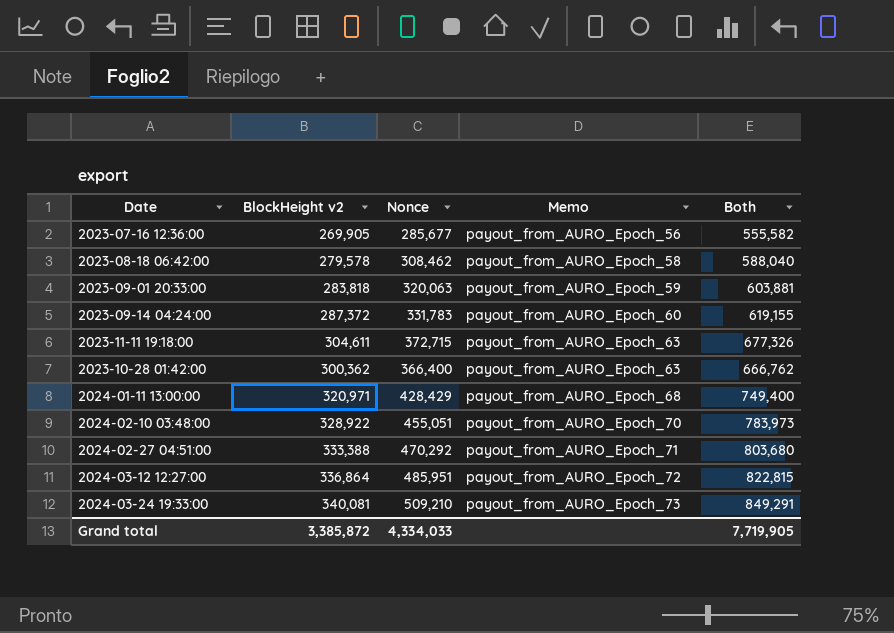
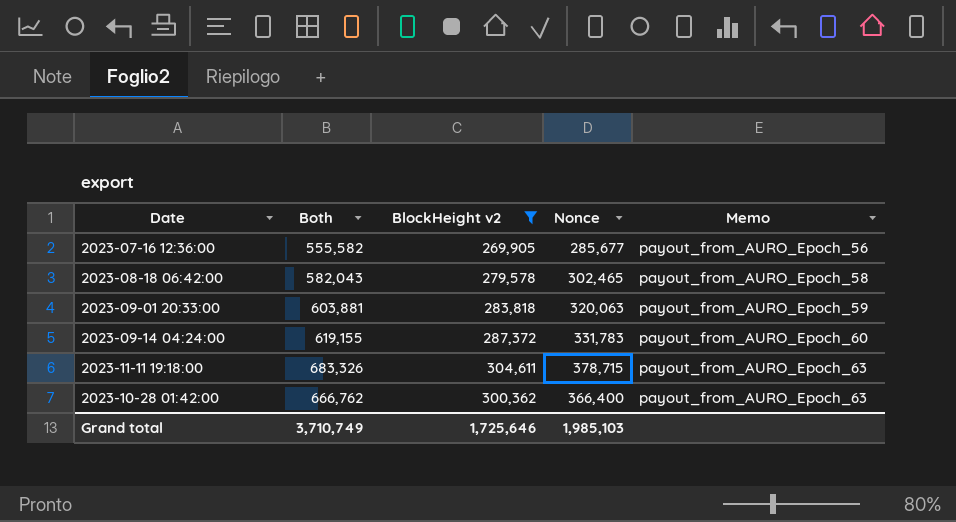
filter: none -> BlockHeight v2 <= 304,611
column Both | position: 5 -> 2
2023-08-18 06:42:00 | Both: 588,040 -> 582,043
2023-08-18 06:42:00 | Nonce: 308,462 -> 302,465
2023-11-11 19:18:00 | Both: 677,326 -> 683,326
2023-11-11 19:18:00 | Nonce: 372,715 -> 378,715
Grand total | Both: 7,719,905 -> 3,710,749
Grand total | BlockHeight v2: 3,385,872 -> 1,725,646
Grand total | Nonce: 4,334,033 -> 1,985,103

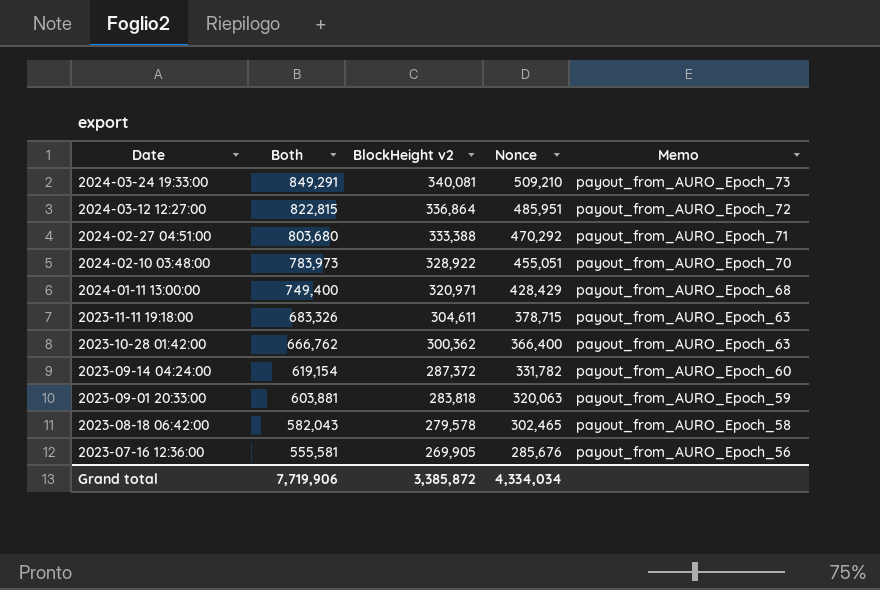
filter: BlockHeight v2 <= 304,611 -> none
row order: Memo ascending -> Date descending
2023-09-14 04:24:00 | Both: 619,155 -> 619,154
2023-09-14 04:24:00 | Nonce: 331,783 -> 331,782
2023-07-16 12:36:00 | Both: 555,582 -> 555,581
2023-07-16 12:36:00 | Nonce: 285,677 -> 285,676
Grand total | Both: 3,710,749 -> 7,719,906
Grand total | BlockHeight v2: 1,725,646 -> 3,385,872
Grand total | Nonce: 1,985,103 -> 4,334,034

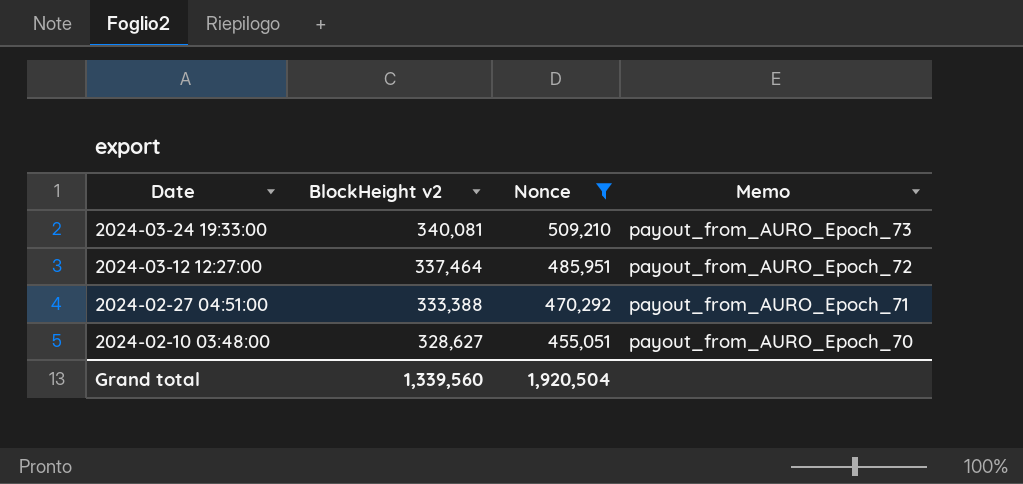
filter: none -> Nonce >= 455,051
column Both | formula: [BlockHeight v2] + [Nonce] -> none
2024-03-12 12:27:00 | BlockHeight v2: 336,864 -> 337,464
2024-02-10 03:48:00 | BlockHeight v2: 328,922 -> 328,627
Grand total | BlockHeight v2: 3,385,872 -> 1,339,560
Grand total | Nonce: 4,334,034 -> 1,920,504

